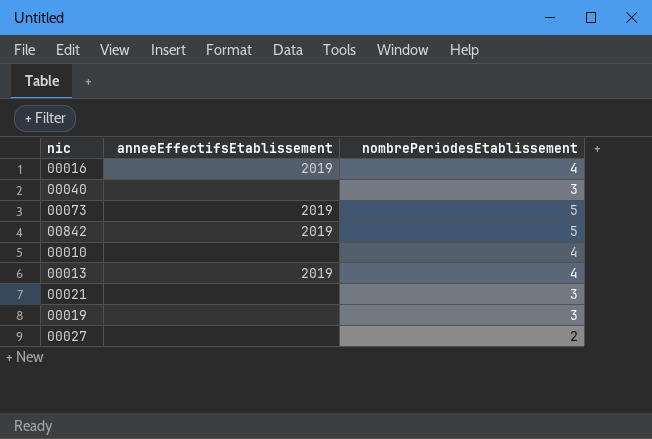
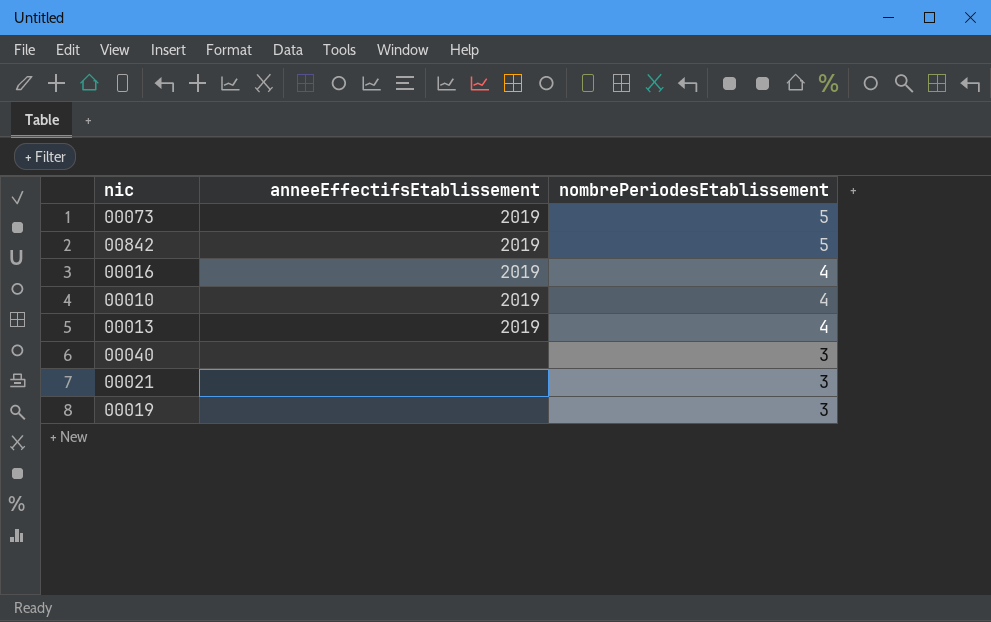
row order: none -> nombrePeriodesEtablissement descending
row 00027: none | 2 -> none
00010 | anneeEffectifsEtablissement: none -> 2019

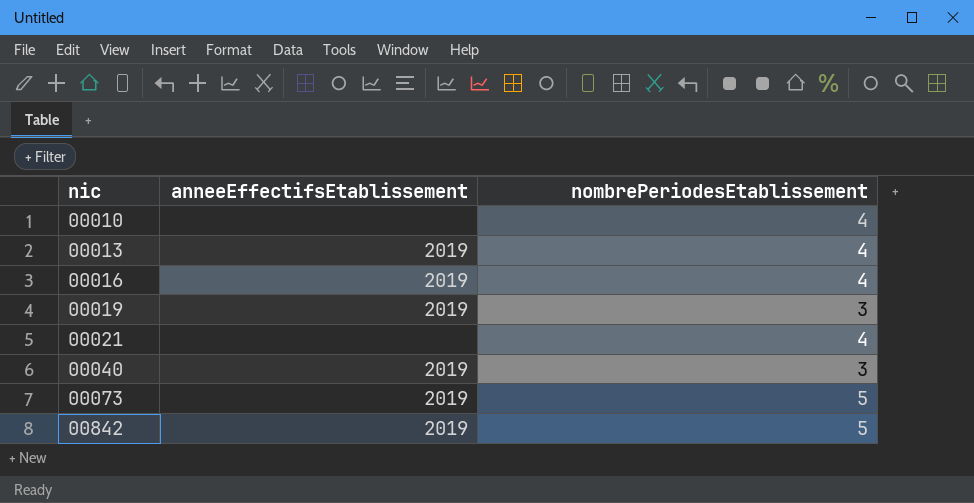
row order: nombrePeriodesEtablissement descending -> nic ascending
00010 | anneeEffectifsEtablissement: 2019 -> none
00019 | anneeEffectifsEtablissement: none -> 2019
00021 | nombrePeriodesEtablissement: 3 -> 4
00040 | anneeEffectifsEtablissement: none -> 2019

